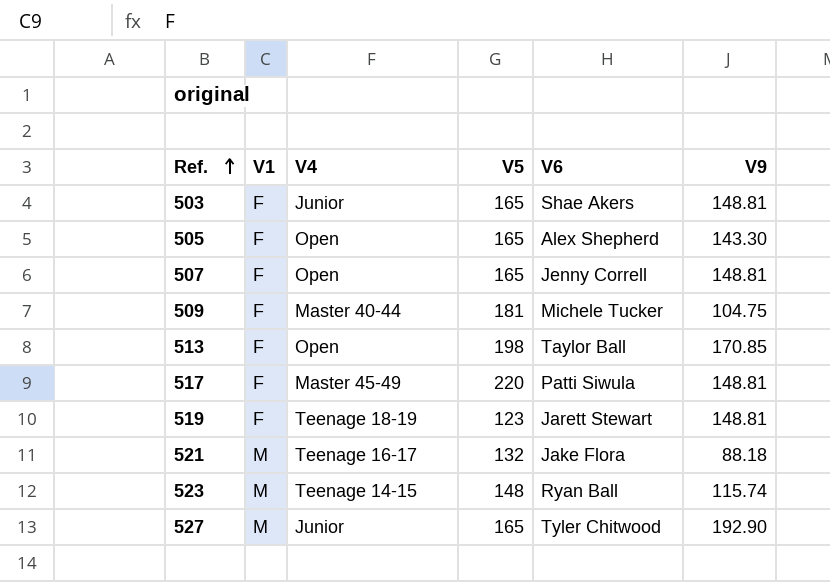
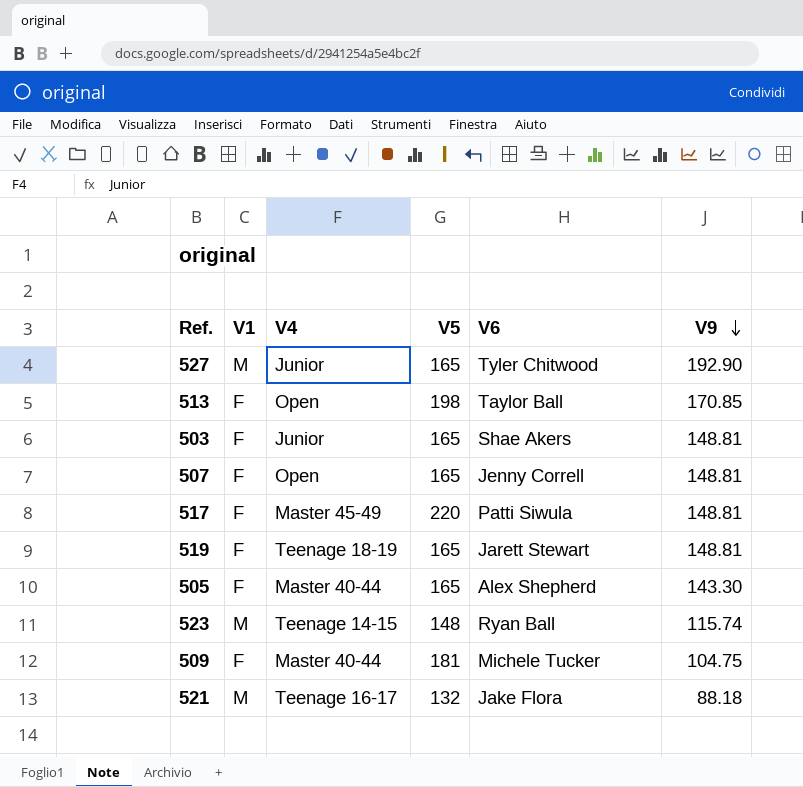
row order: Ref. ascending -> V9 descending
519 | V5: 123 -> 165
505 | V4: Open -> Master 40-44

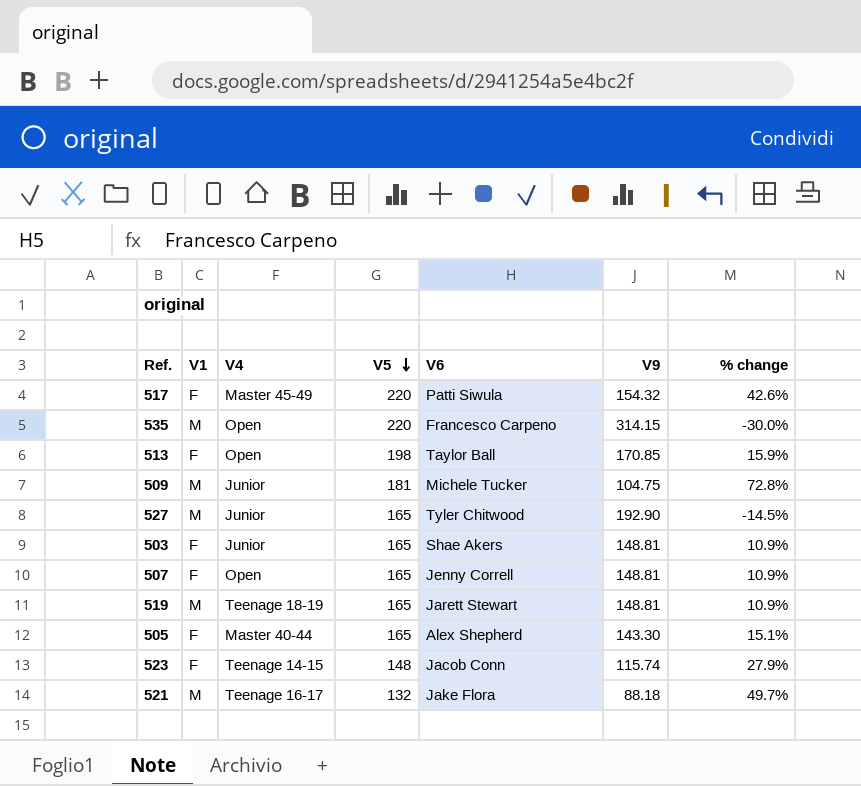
row order: V9 descending -> V5 descending
column % change | formula: none -> ([V5] - [V9]) / [V9]
517 | V9: 148.81 -> 154.32
row 535: none -> M | Open | 220 | Francesco Carpeno | 314.15 | -30.0%
509 | V1: F -> M
509 | V4: Master 40-44 -> Junior
519 | V1: F -> M
523 | V1: M -> F
523 | V6: Ryan Ball -> Jacob Conn

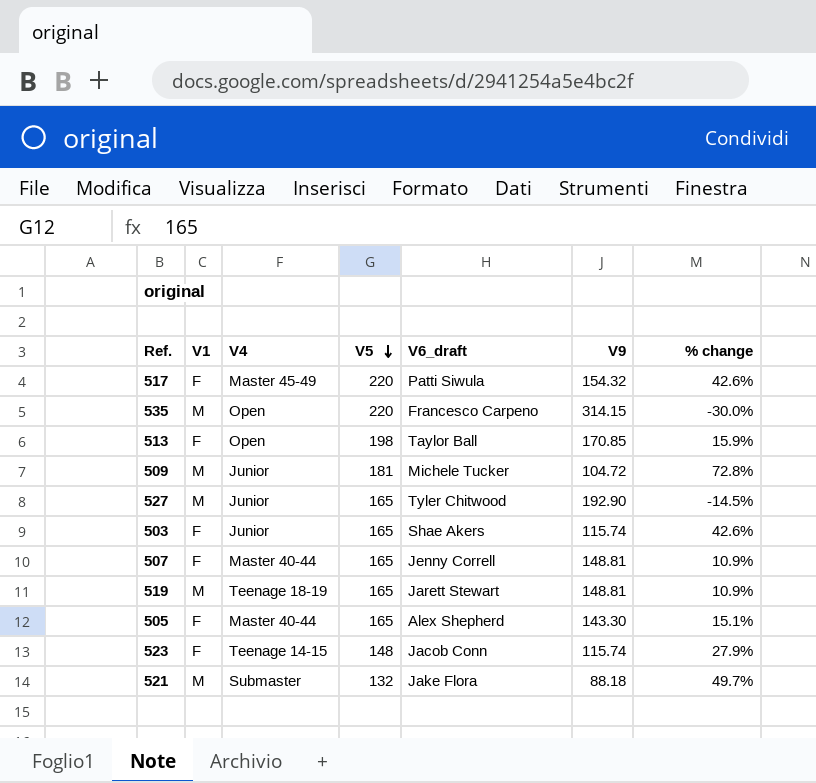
column name: V6 -> V6_draft
509 | V9: 104.75 -> 104.72
503 | V9: 148.81 -> 115.74
503 | % change: 10.9% -> 42.6%
507 | V4: Open -> Master 40-44
521 | V4: Teenage 16-17 -> Submaster

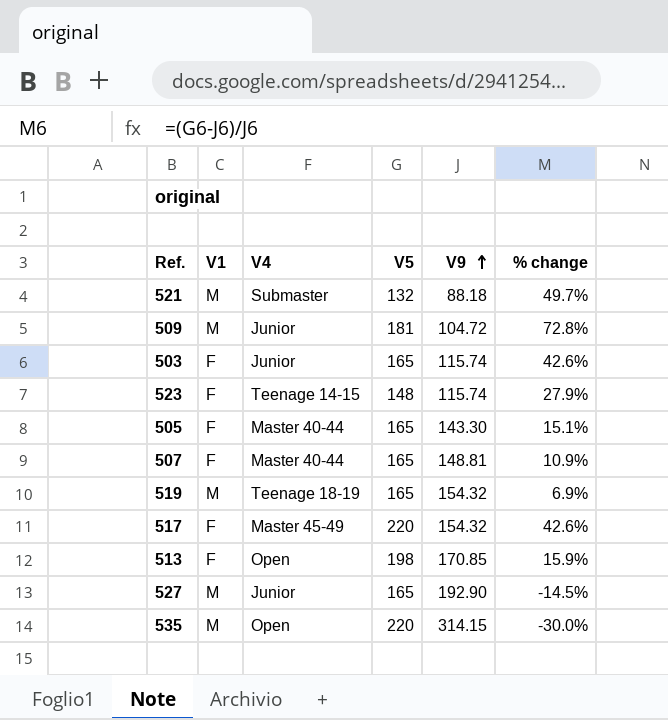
row order: V5 descending -> V9 ascending
column V6_draft | position: 5 -> none
519 | V9: 148.81 -> 154.32
519 | % change: 10.9% -> 6.9%

